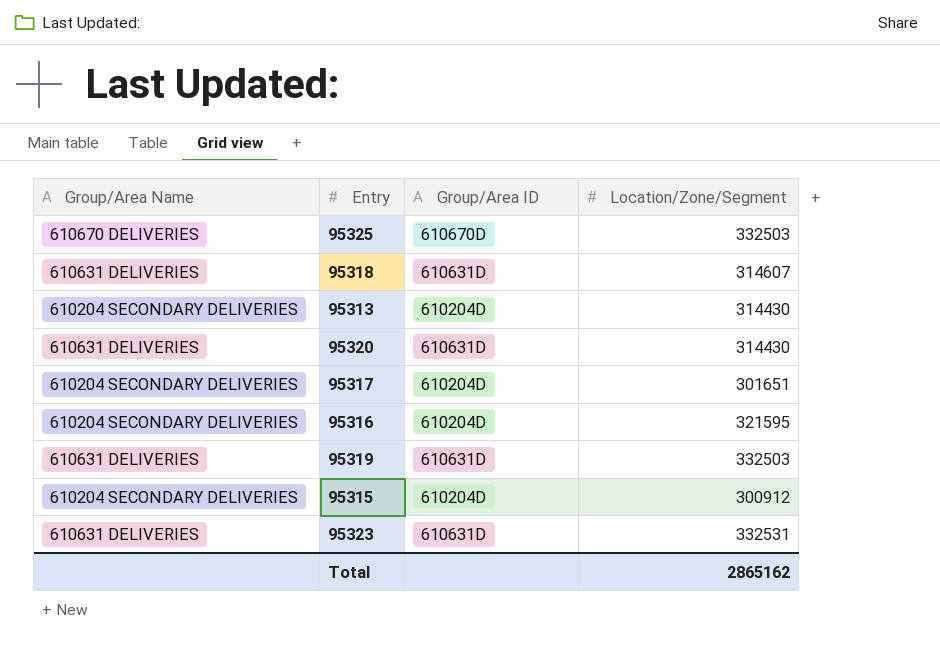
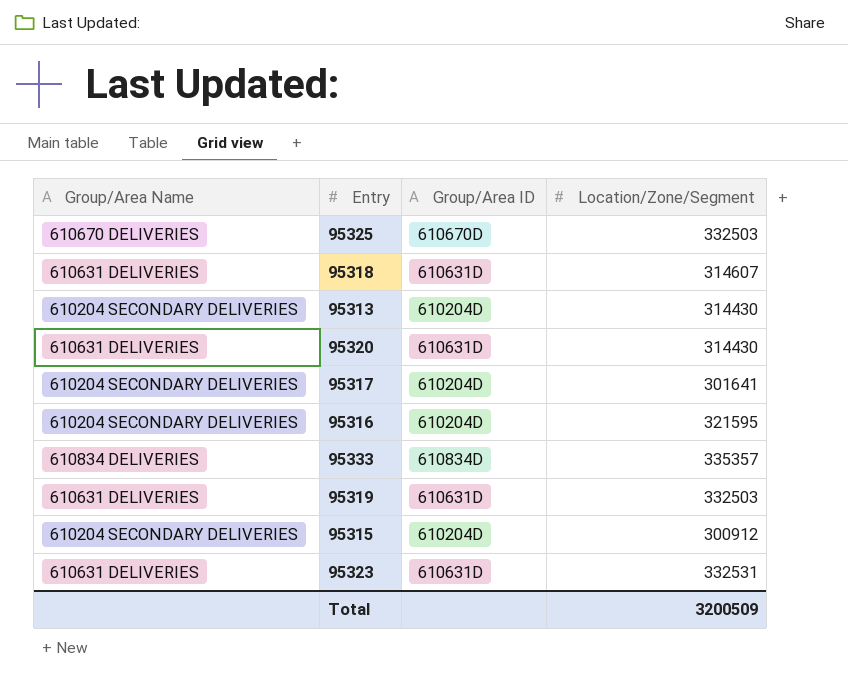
95317 | Location/Zone/Segment: 301651 -> 301641
row 95333: none -> 610834 DELIVERIES | 610834D | 335357
Total | Location/Zone/Segment: 2865162 -> 3200509

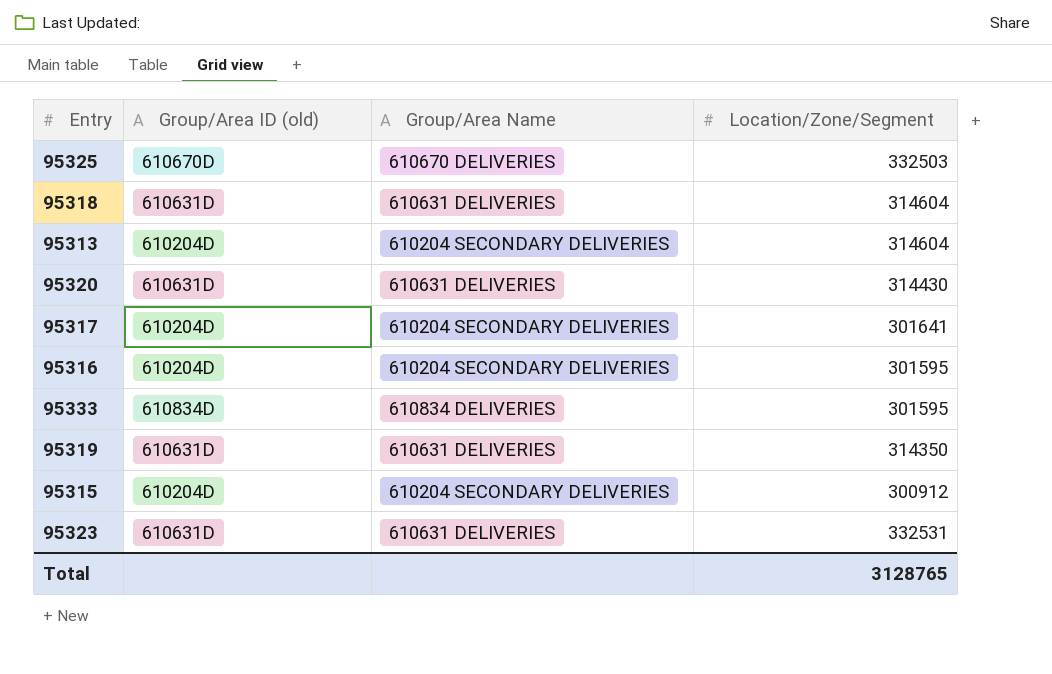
column name: Group/Area ID -> Group/Area ID (old)
column Group/Area Name | position: 1 -> 3
95318 | Location/Zone/Segment: 314607 -> 314604
95313 | Location/Zone/Segment: 314430 -> 314604
95316 | Location/Zone/Segment: 321595 -> 301595
95333 | Location/Zone/Segment: 335357 -> 301595
95319 | Location/Zone/Segment: 332503 -> 314350
Total | Location/Zone/Segment: 3200509 -> 3128765

